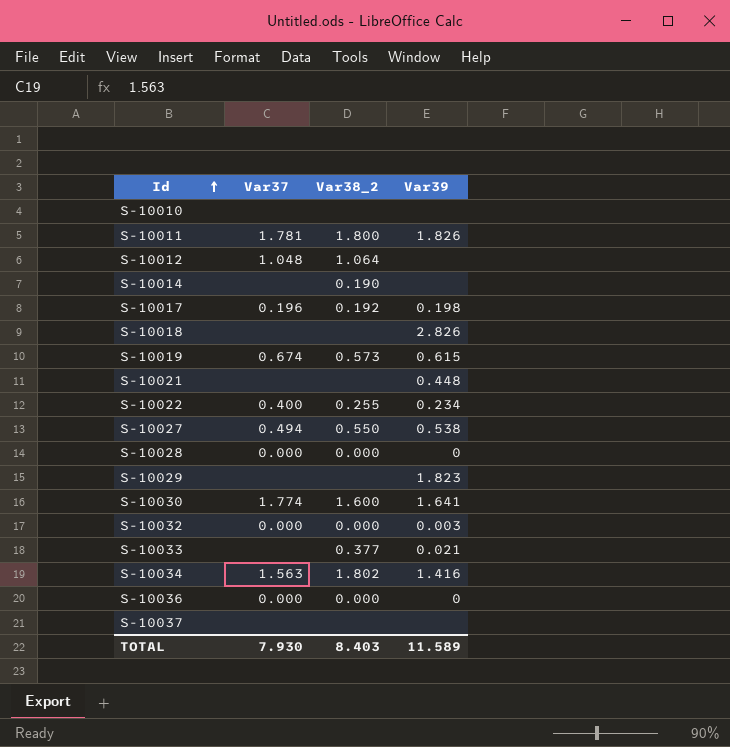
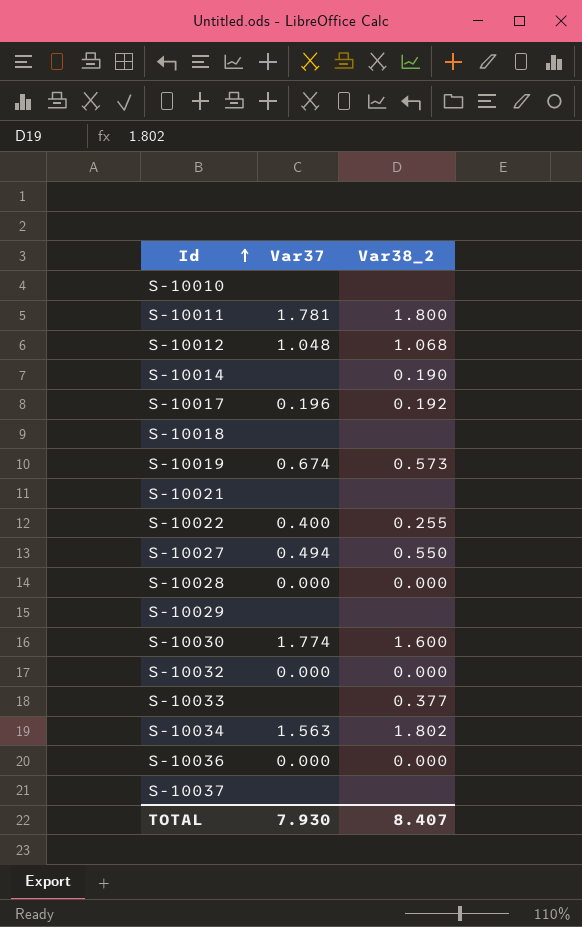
column Var39 | position: 4 -> none
S-10012 | Var38_2: 1.064 -> 1.068
TOTAL | Var38_2: 8.403 -> 8.407

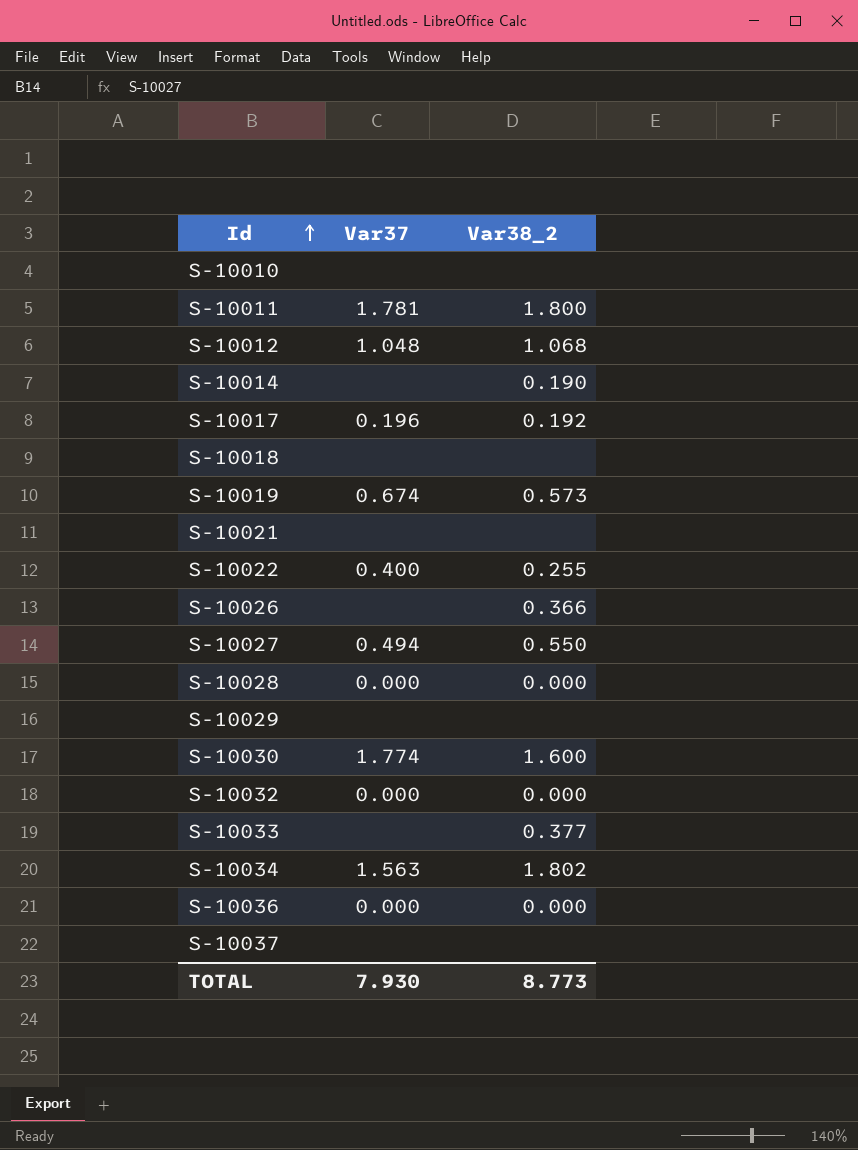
row S-10026: none -> none | 0.366
TOTAL | Var38_2: 8.407 -> 8.773

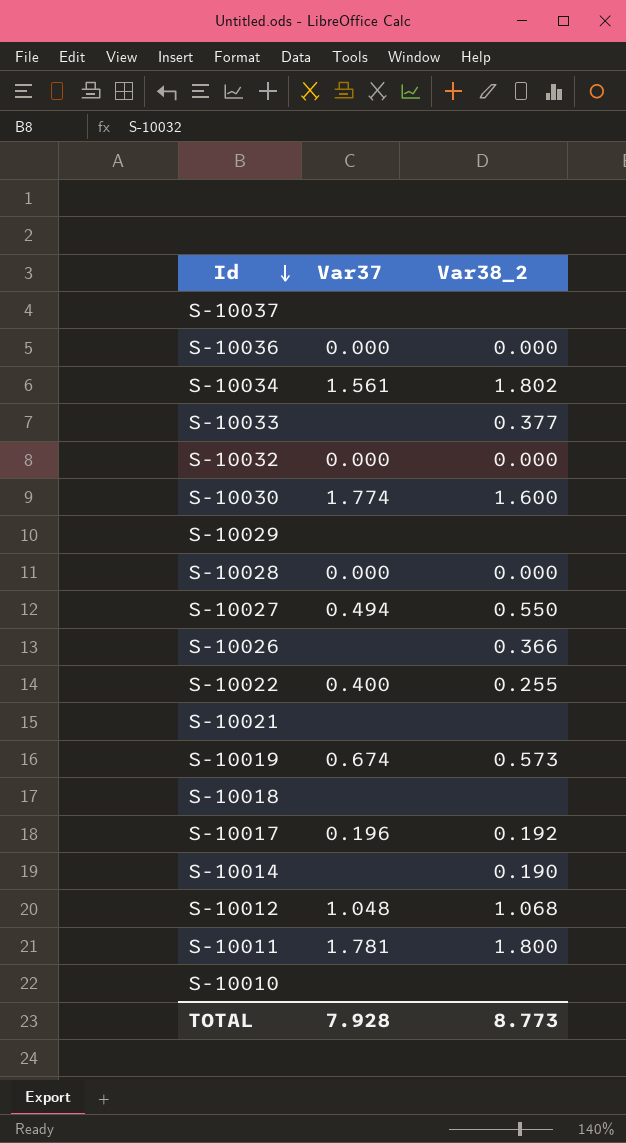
row order: Id ascending -> Id descending
S-10034 | Var37: 1.563 -> 1.561
TOTAL | Var37: 7.930 -> 7.928

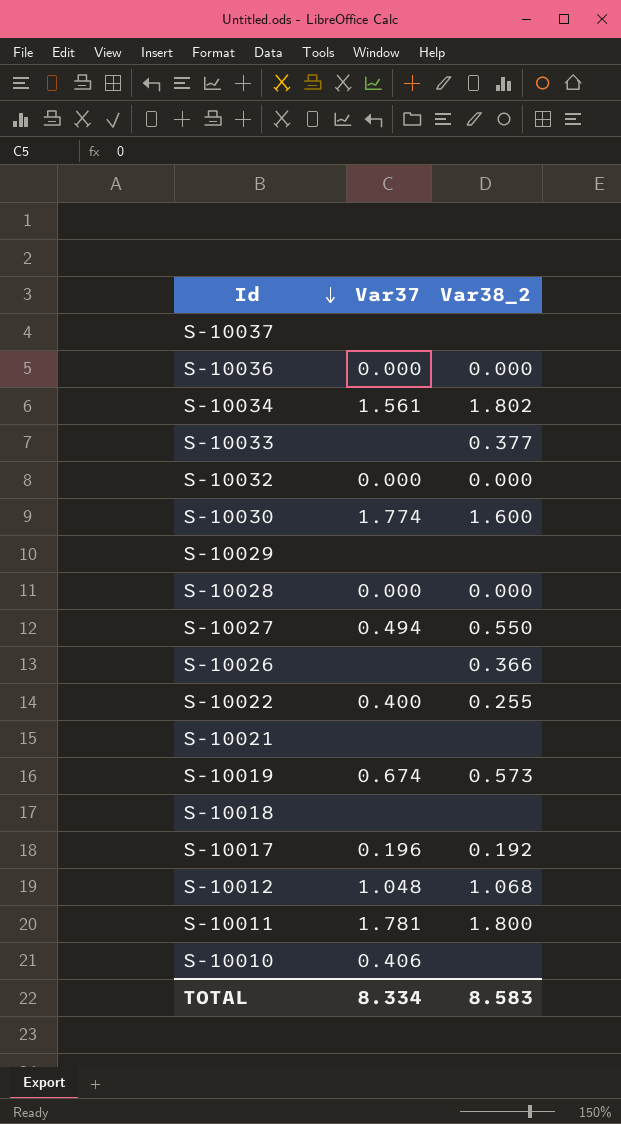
row S-10014: none | 0.190 -> none
S-10010 | Var37: none -> 0.406
TOTAL | Var37: 7.928 -> 8.334
TOTAL | Var38_2: 8.773 -> 8.583

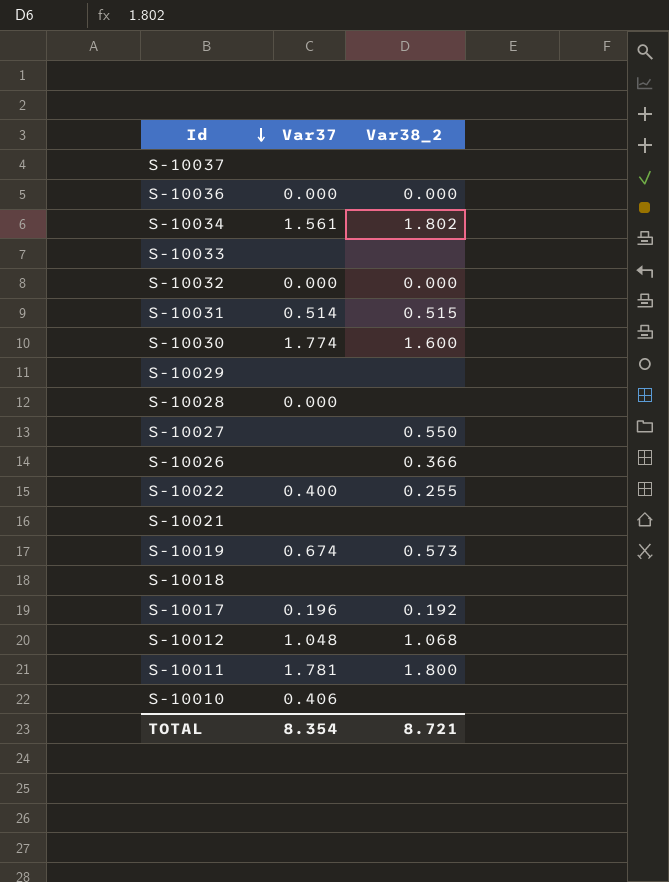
S-10033 | Var38_2: 0.377 -> none
row S-10031: none -> 0.514 | 0.515
S-10028 | Var38_2: 0.000 -> none
S-10027 | Var37: 0.494 -> none
TOTAL | Var37: 8.334 -> 8.354
TOTAL | Var38_2: 8.583 -> 8.721

